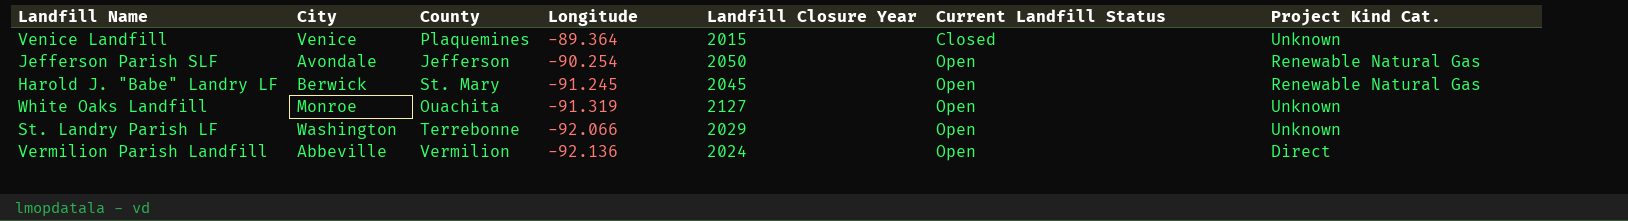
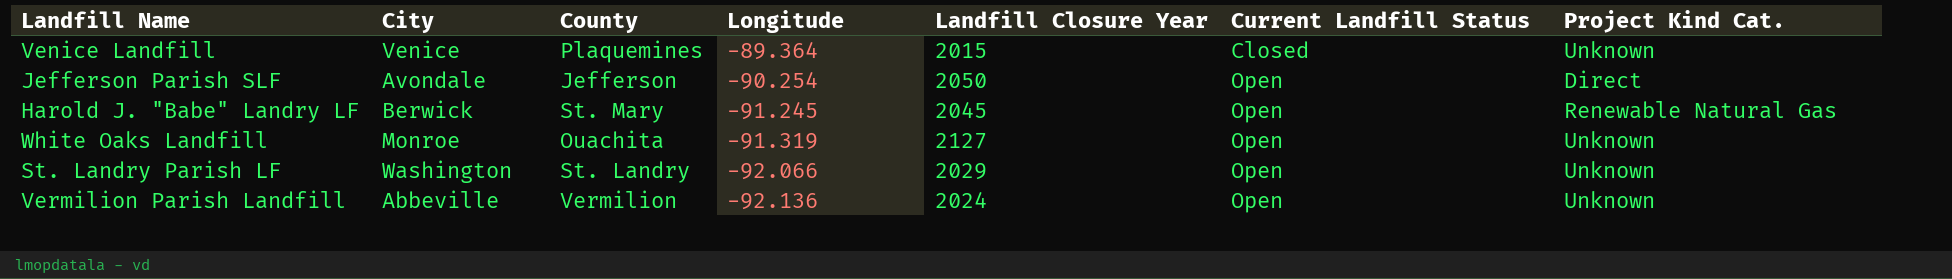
Jefferson Parish SLF | Project Kind Cat.: Renewable Natural Gas -> Direct
St. Landry Parish LF | County: Terrebonne -> St. Landry
Vermilion Parish Landfill | Project Kind Cat.: Direct -> Unknown

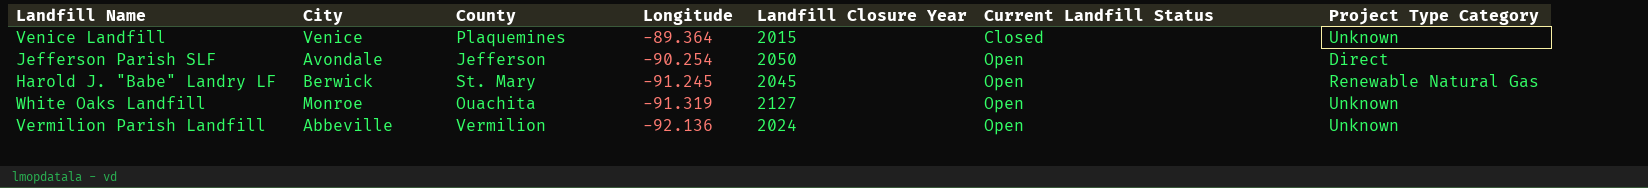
column name: Project Kind Cat. -> Project Type Category
row St. Landry Parish LF: Washington | St. Landry | -92.066 | 2029 | Open | Unknown -> none

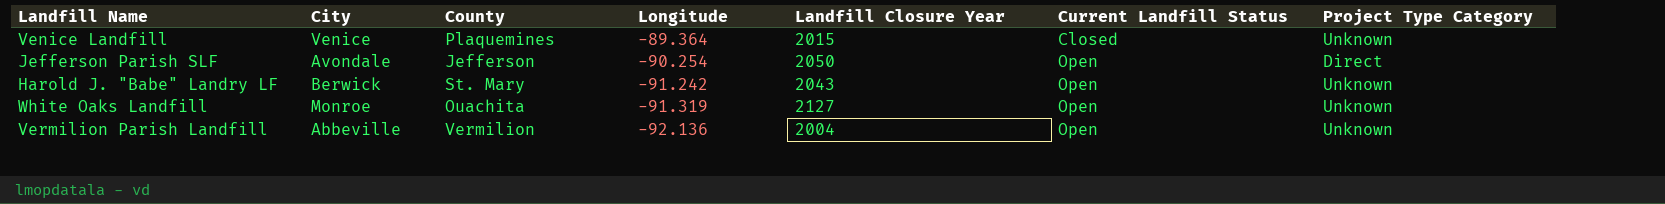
Harold J. "Babe" Landry LF | Longitude: -91.245 -> -91.242
Harold J. "Babe" Landry LF | Landfill Closure Year: 2045 -> 2043
Harold J. "Babe" Landry LF | Project Type Category: Renewable Natural Gas -> Unknown
Vermilion Parish Landfill | Landfill Closure Year: 2024 -> 2004

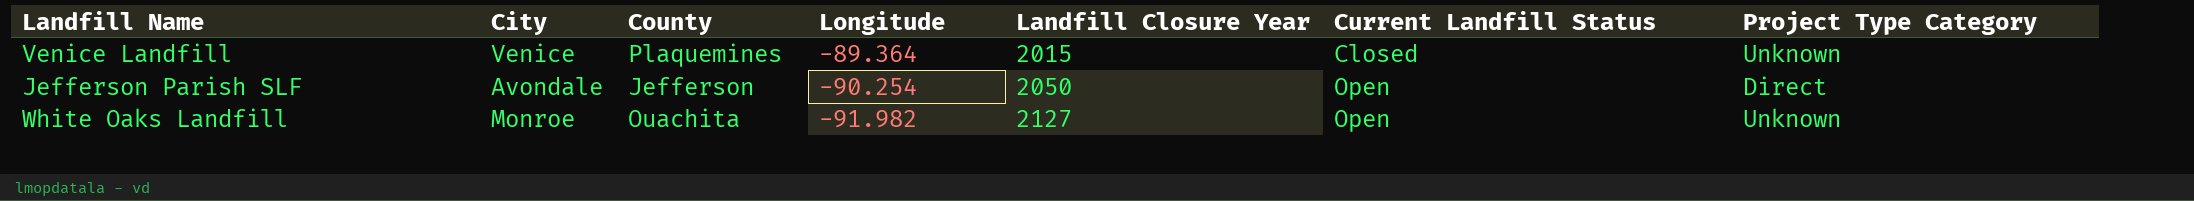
row Harold J. "Babe" Landry LF: Berwick | St. Mary | -91.242 | 2043 | Open | Unknown -> none
row Vermilion Parish Landfill: Abbeville | Vermilion | -92.136 | 2004 | Open | Unknown -> none
White Oaks Landfill | Longitude: -91.319 -> -91.982

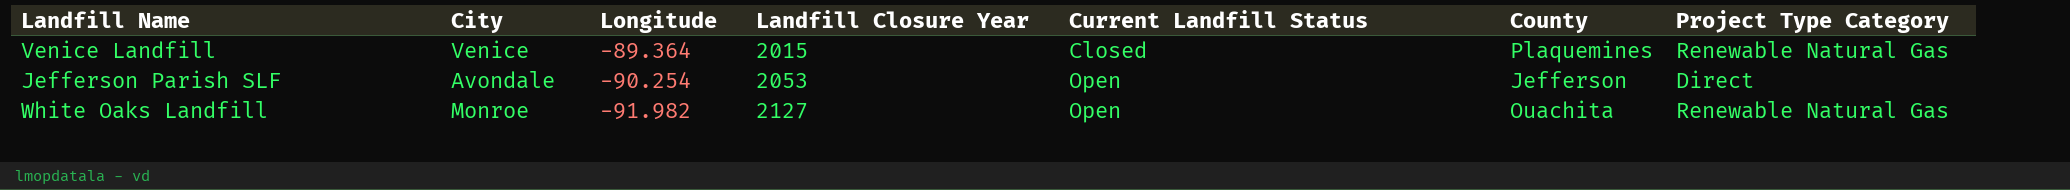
column County | position: 3 -> 6
Venice Landfill | Project Type Category: Unknown -> Renewable Natural Gas
Jefferson Parish SLF | Landfill Closure Year: 2050 -> 2053
White Oaks Landfill | Project Type Category: Unknown -> Renewable Natural Gas

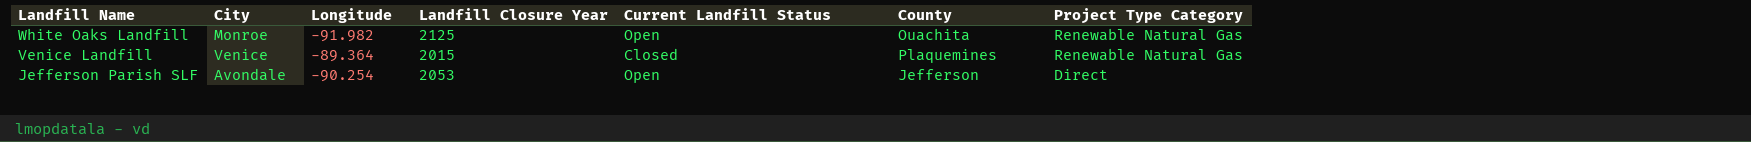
row order: Longitude descending -> Landfill Name descending
White Oaks Landfill | Landfill Closure Year: 2127 -> 2125

